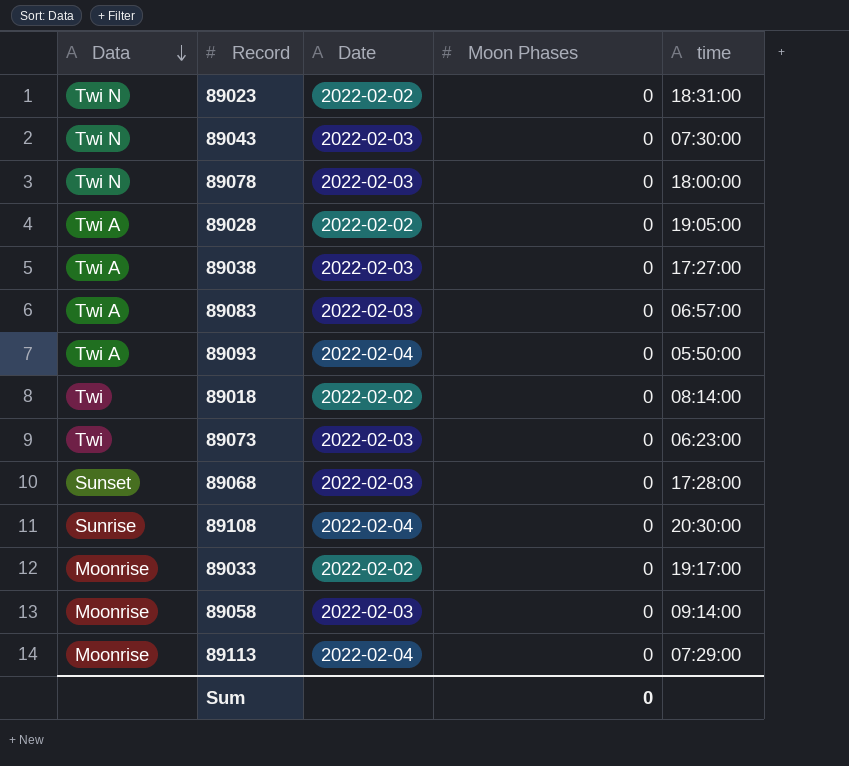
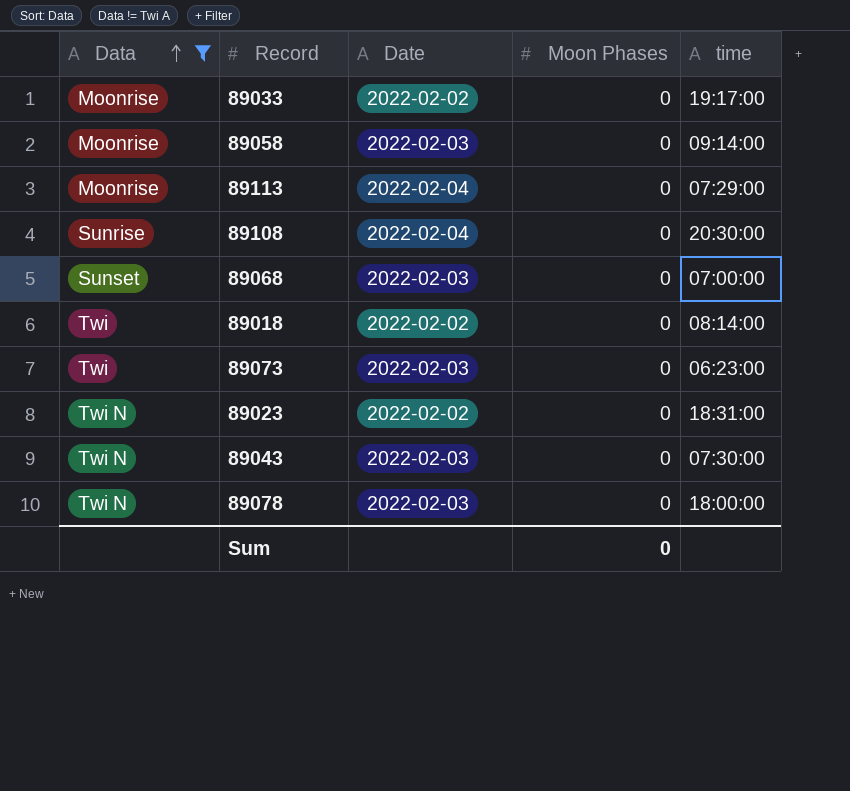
filter: none -> Data != Twi A
row order: Data descending -> Data ascending
89068 | time: 17:28:00 -> 07:00:00

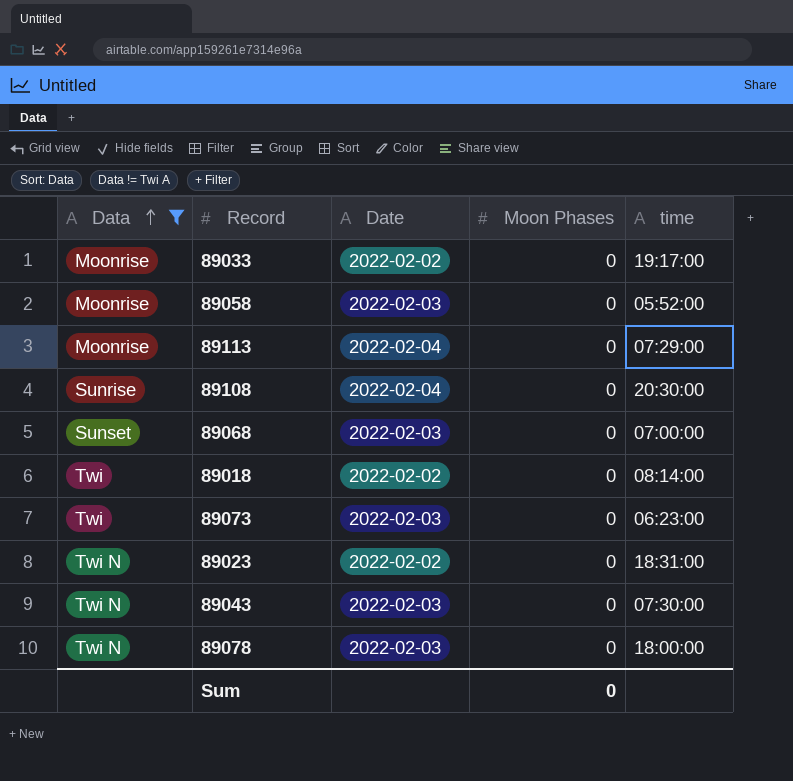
89058 | time: 09:14:00 -> 05:52:00

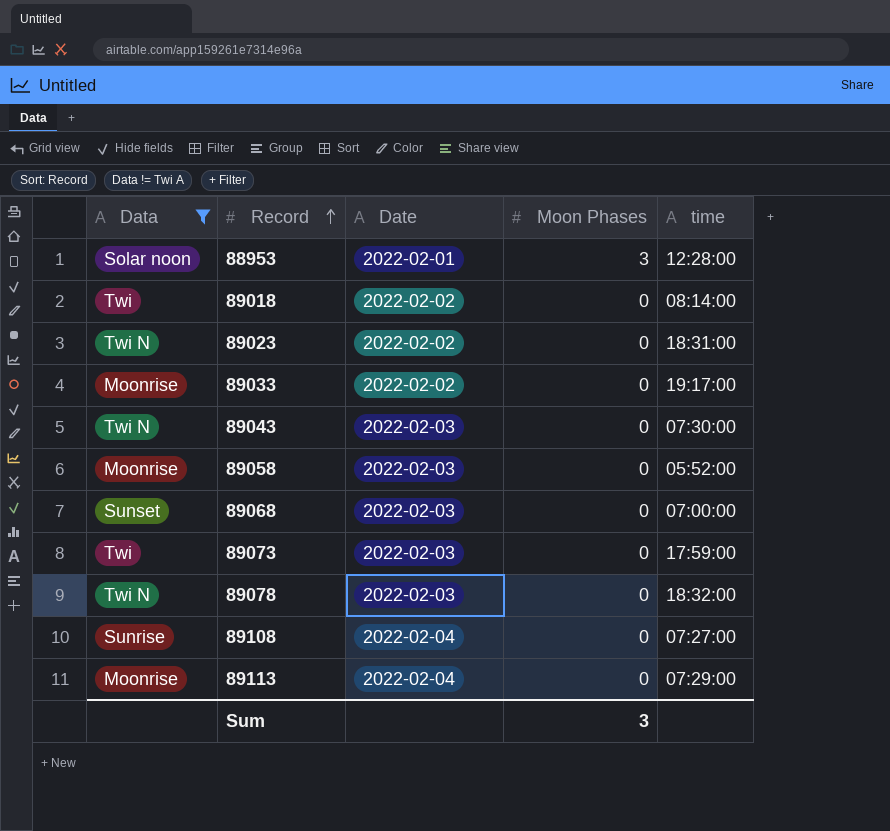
row order: Data ascending -> Record ascending
row 88953: none -> Solar noon | 2022-02-01 | 3 | 12:28:00
89073 | time: 06:23:00 -> 17:59:00
89078 | time: 18:00:00 -> 18:32:00
89108 | time: 20:30:00 -> 07:27:00
Sum | Moon Phases: 0 -> 3

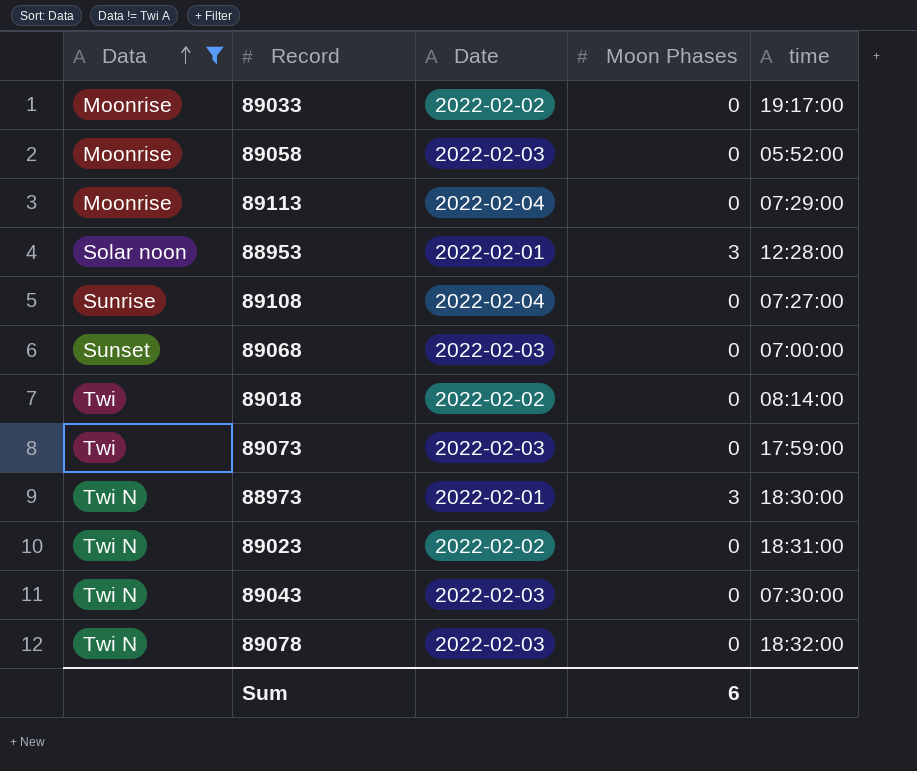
row order: Record ascending -> Data ascending
row 88973: none -> Twi N | 2022-02-01 | 3 | 18:30:00
Sum | Moon Phases: 3 -> 6

